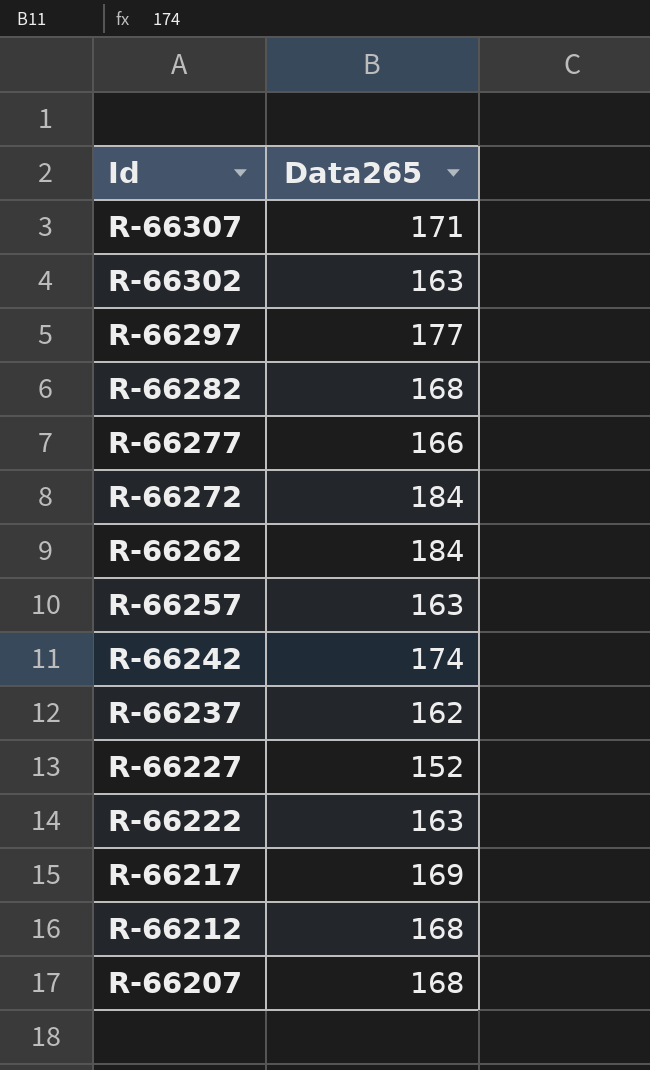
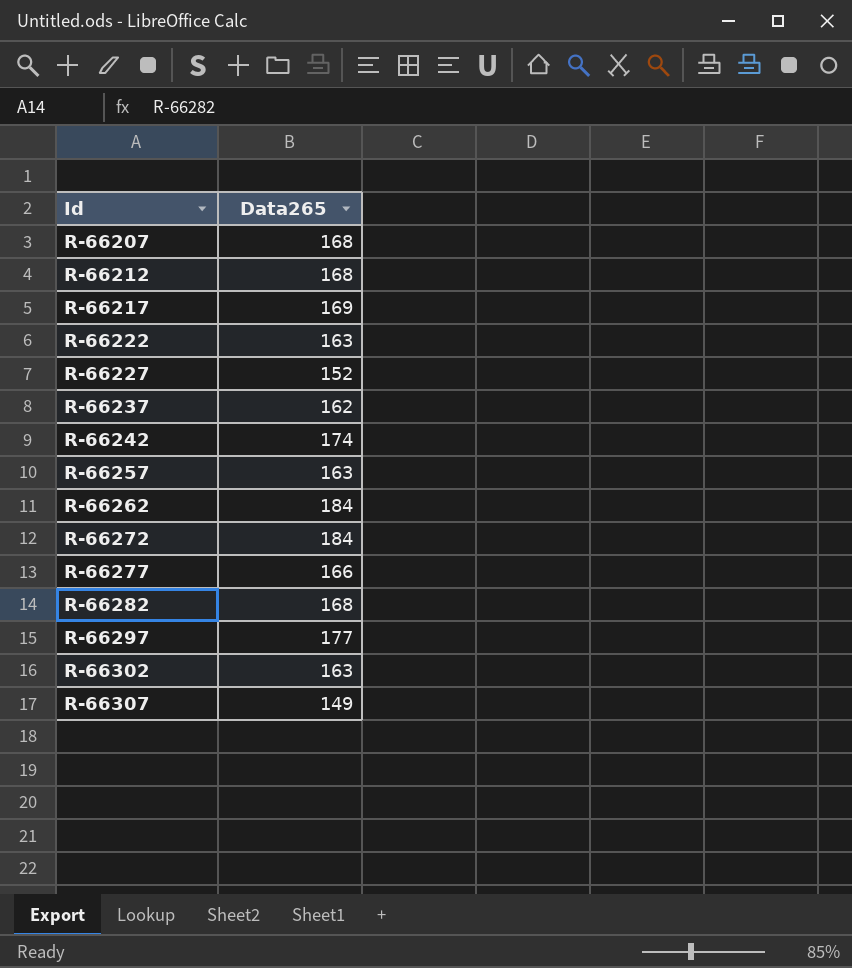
row order: Id descending -> Id ascending
R-66307 | Data265: 171 -> 149

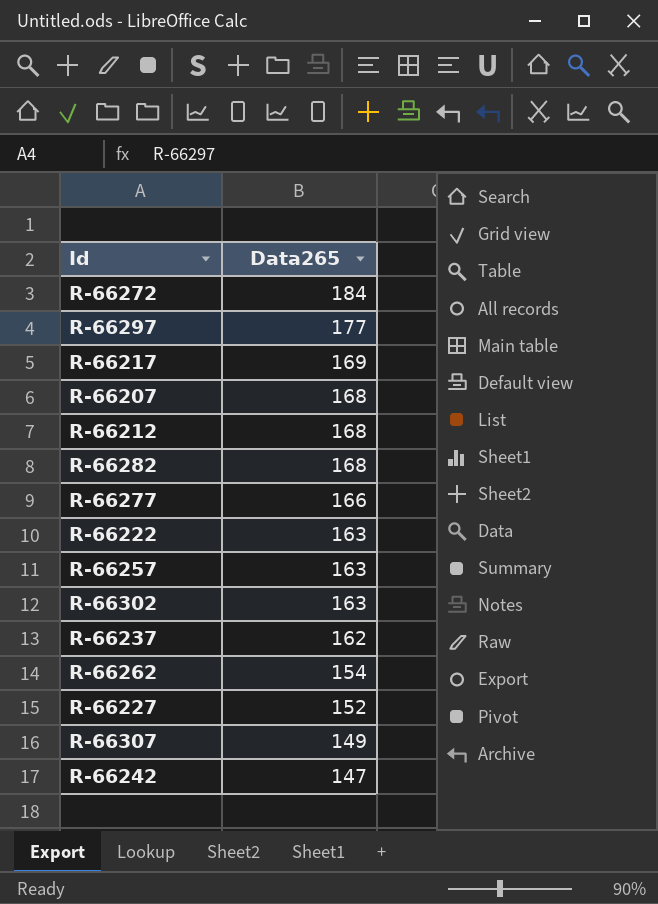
row order: Id ascending -> Data265 descending
R-66262 | Data265: 184 -> 154
R-66242 | Data265: 174 -> 147

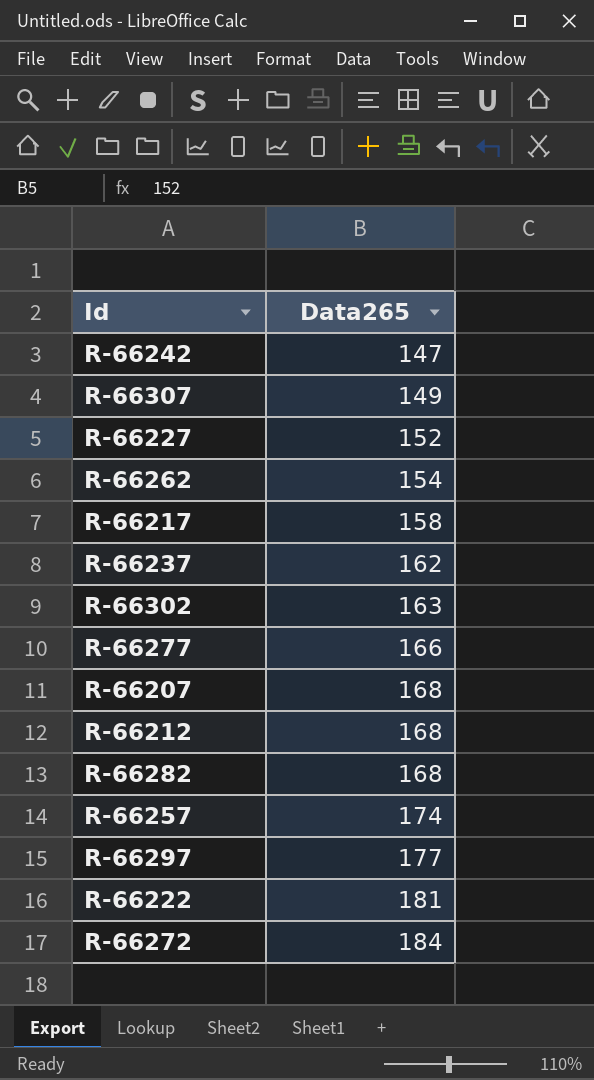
row order: Data265 descending -> Data265 ascending
R-66217 | Data265: 169 -> 158
R-66257 | Data265: 163 -> 174
R-66222 | Data265: 163 -> 181

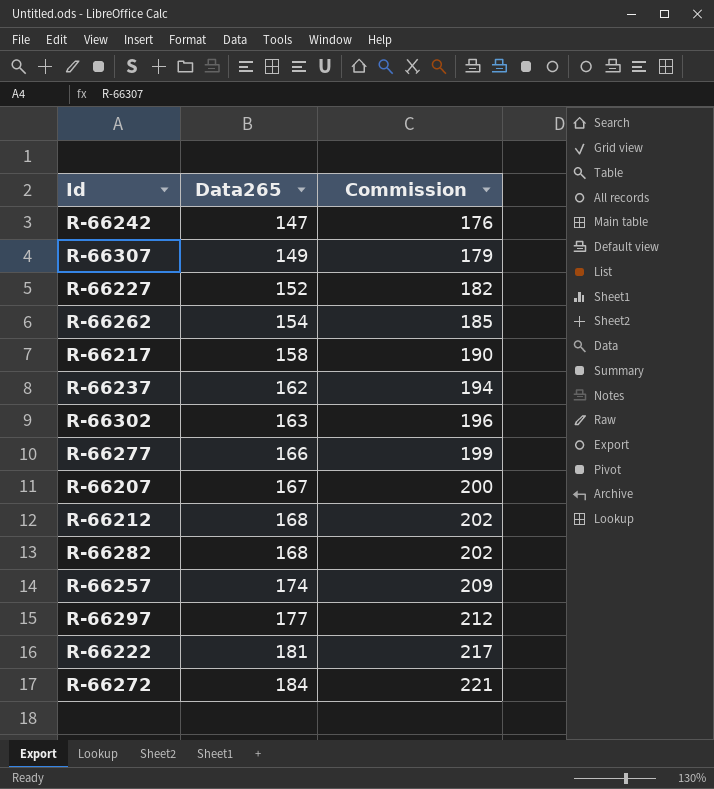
column Commission | formula: none -> [Data265] * 1.2
R-66207 | Data265: 168 -> 167

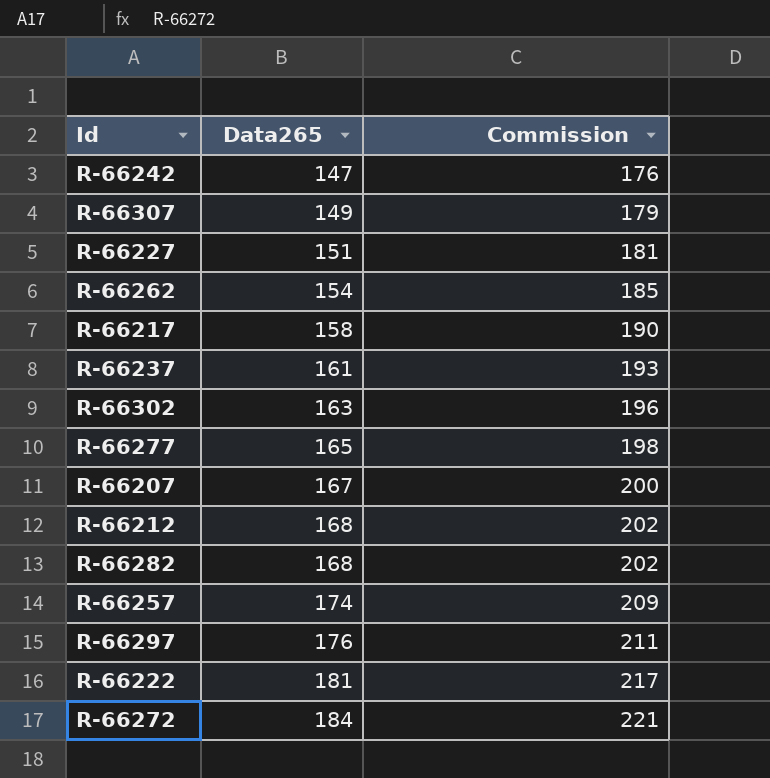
R-66227 | Data265: 152 -> 151
R-66227 | Commission: 182 -> 181
R-66237 | Data265: 162 -> 161
R-66237 | Commission: 194 -> 193
R-66277 | Data265: 166 -> 165
R-66277 | Commission: 199 -> 198
R-66297 | Data265: 177 -> 176
R-66297 | Commission: 212 -> 211

